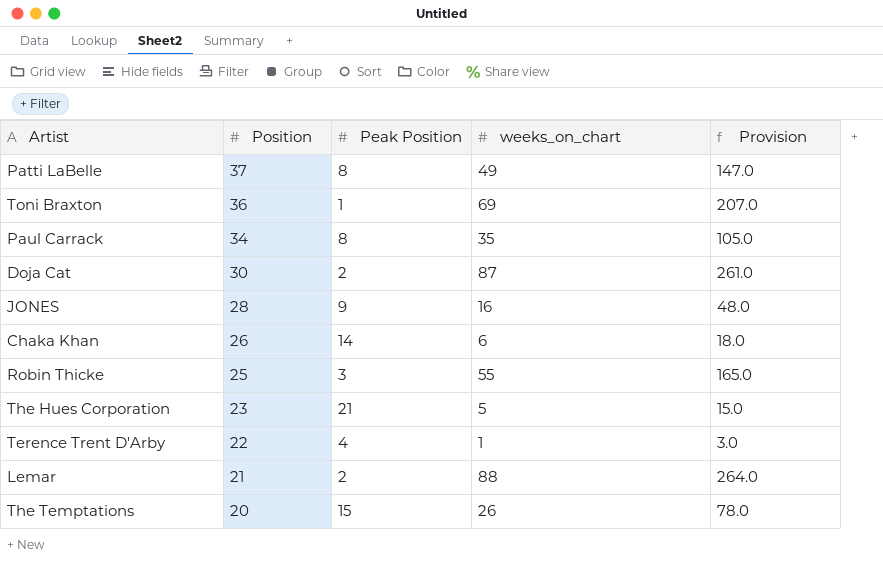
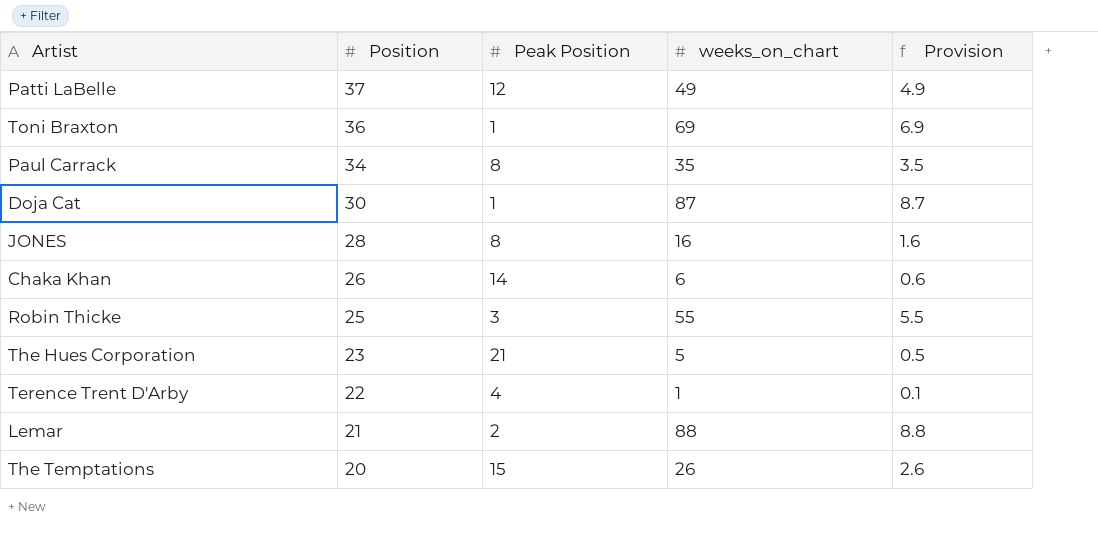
column Provision | formula: [weeks_on_chart] * 3 -> [weeks_on_chart] * 0.1
Patti LaBelle | Peak Position: 8 -> 12
Doja Cat | Peak Position: 2 -> 1
JONES | Peak Position: 9 -> 8

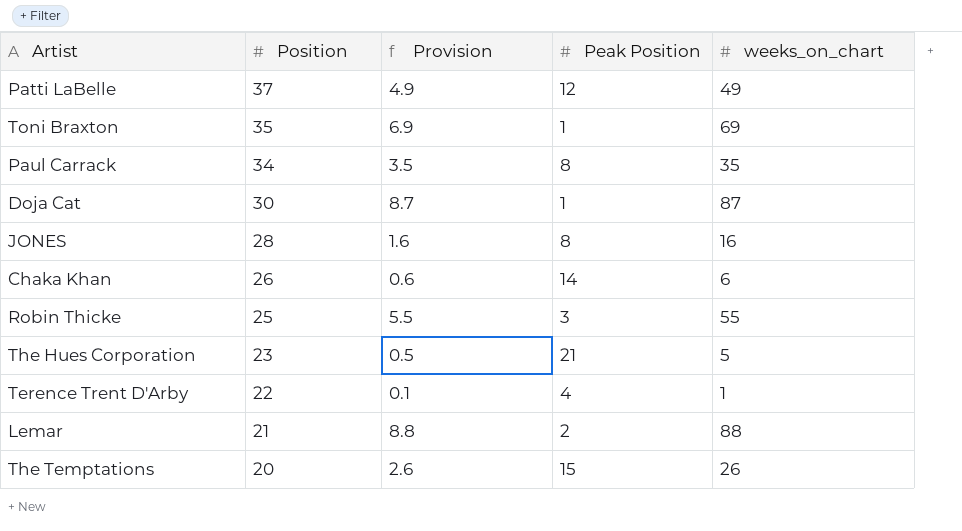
column Provision | position: 5 -> 3
Toni Braxton | Position: 36 -> 35

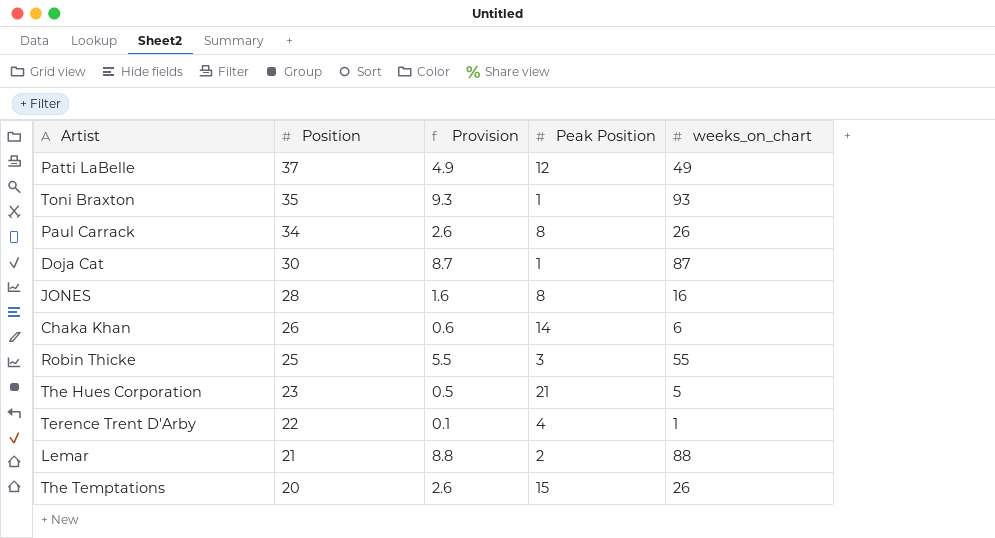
Toni Braxton | Provision: 6.9 -> 9.3
Toni Braxton | weeks_on_chart: 69 -> 93
Paul Carrack | Provision: 3.5 -> 2.6
Paul Carrack | weeks_on_chart: 35 -> 26

